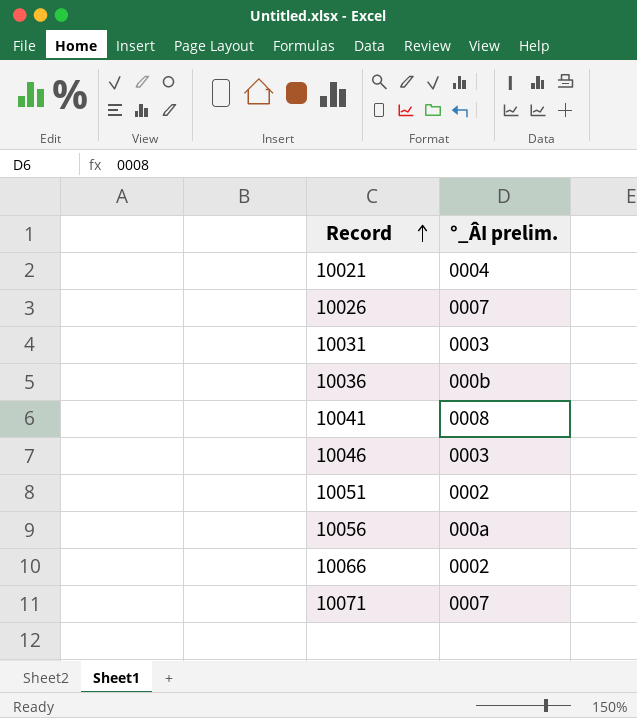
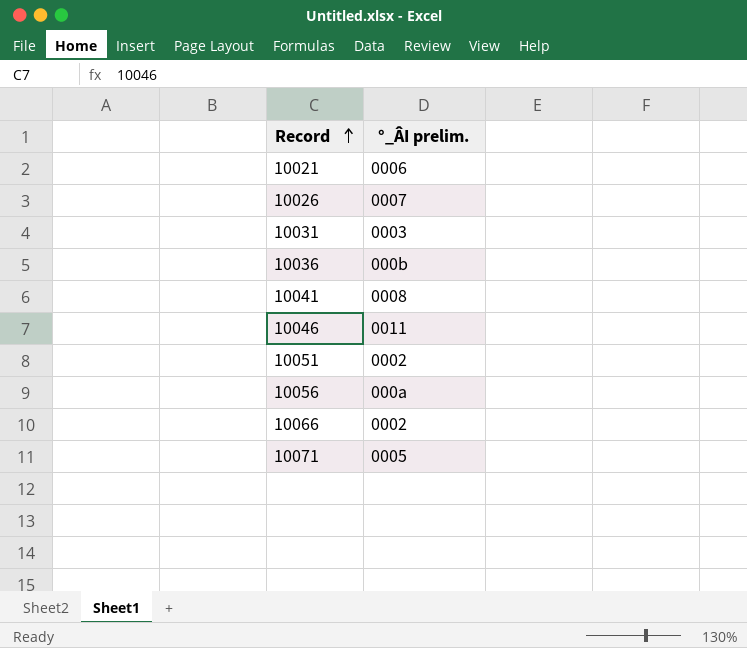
10021 | °_ÂI prelim.: 0004 -> 0006
10046 | °_ÂI prelim.: 0003 -> 0011
10071 | °_ÂI prelim.: 0007 -> 0005

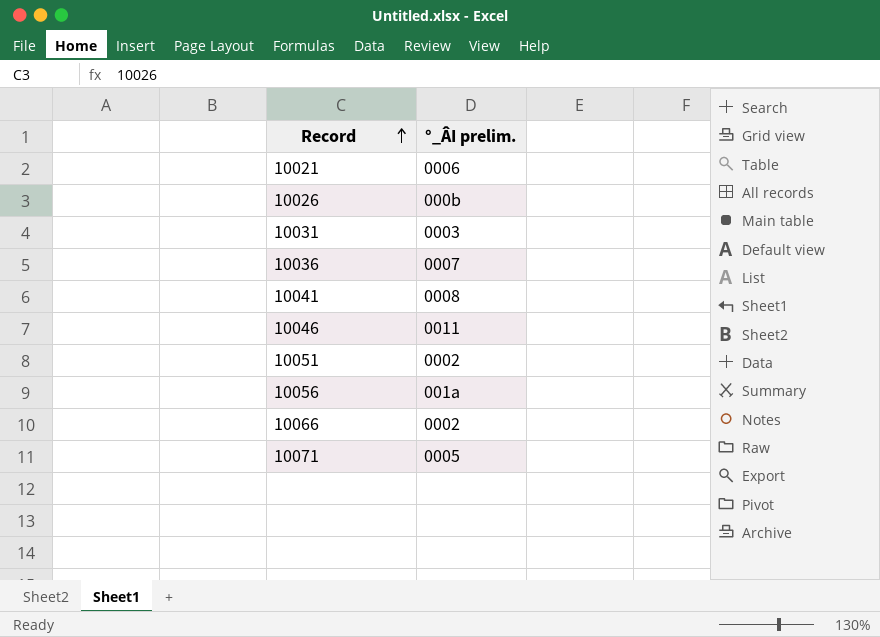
10026 | °_ÂI prelim.: 0007 -> 000b
10036 | °_ÂI prelim.: 000b -> 0007
10056 | °_ÂI prelim.: 000a -> 001a

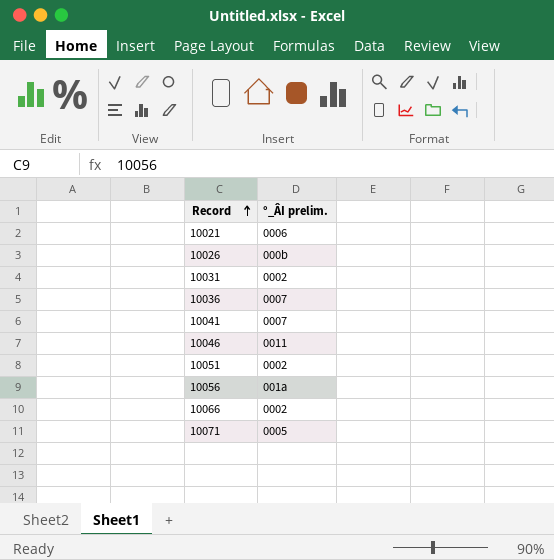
10031 | °_ÂI prelim.: 0003 -> 0002
10041 | °_ÂI prelim.: 0008 -> 0007

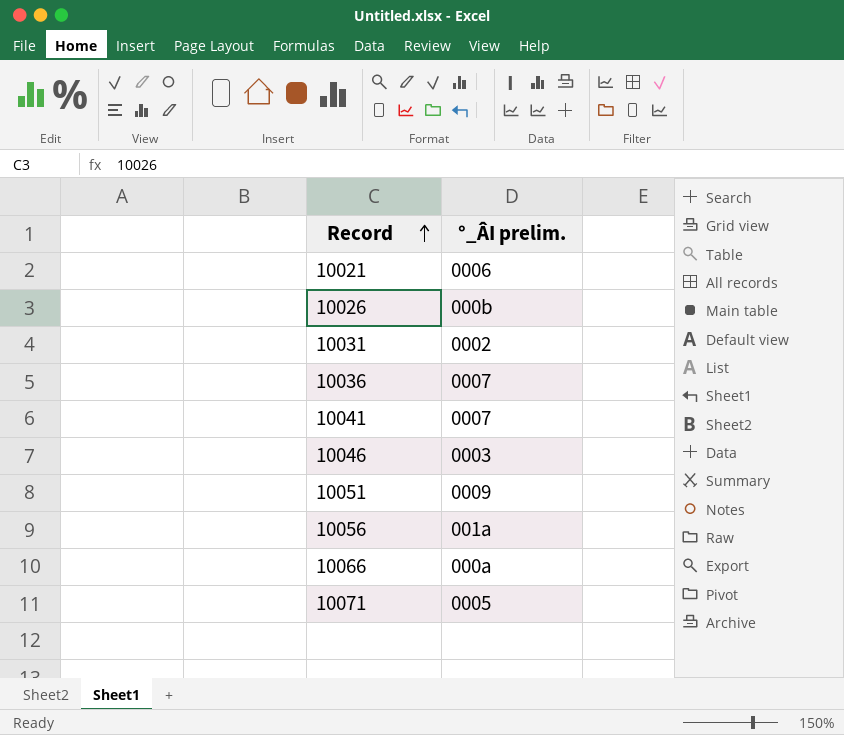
10046 | °_ÂI prelim.: 0011 -> 0003
10051 | °_ÂI prelim.: 0002 -> 0009
10066 | °_ÂI prelim.: 0002 -> 000a

